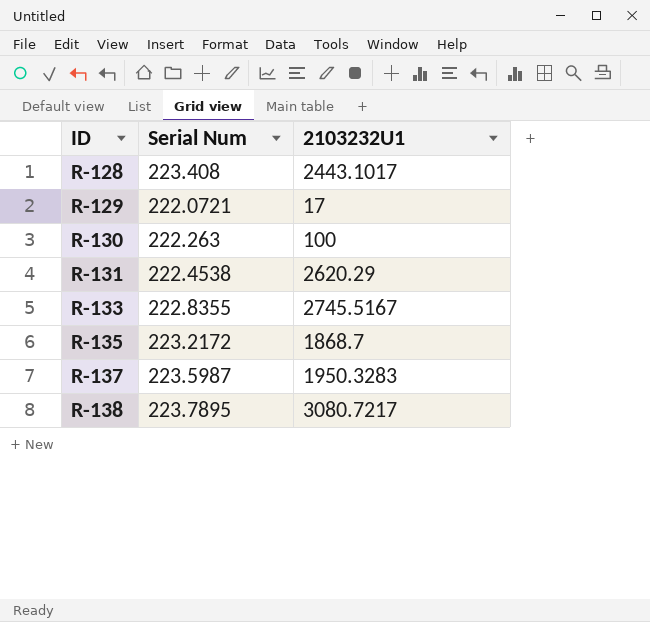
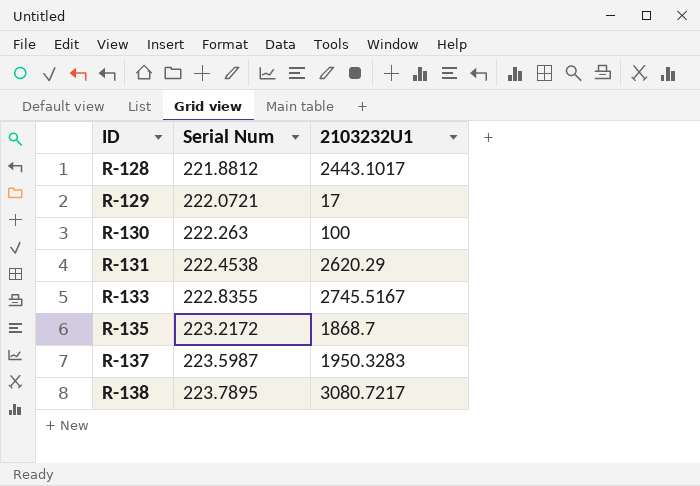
R-128 | Serial Num: 223.408 -> 221.8812

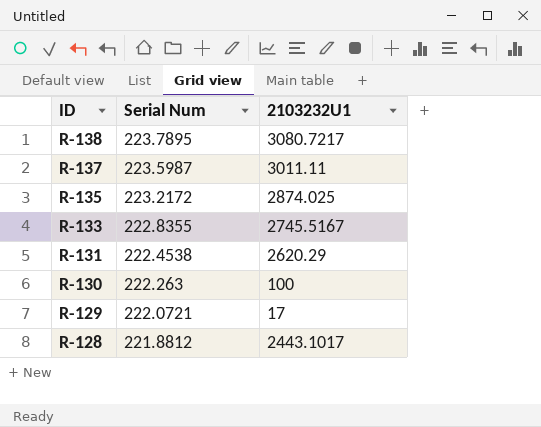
row order: ID ascending -> ID descending
R-137 | 2103232U1: 1950.3283 -> 3011.11
R-135 | 2103232U1: 1868.7 -> 2874.025

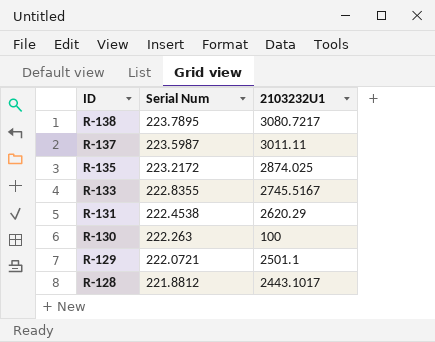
R-129 | 2103232U1: 17 -> 2501.1

